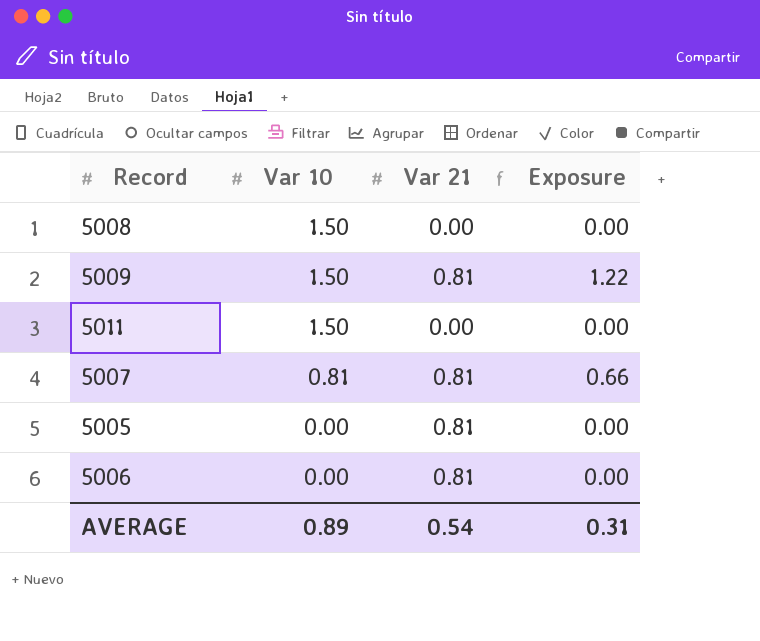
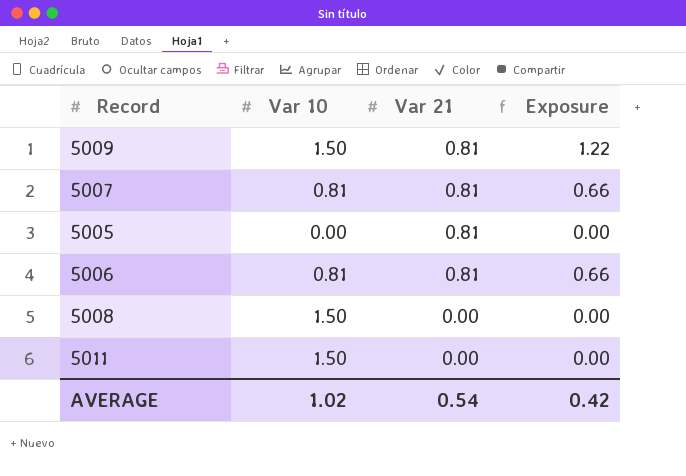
row order: Var 10 descending -> Var 21 descending
5006 | Var 10: 0.00 -> 0.81
5006 | Exposure: 0.00 -> 0.66
AVERAGE | Var 10: 0.89 -> 1.02
AVERAGE | Exposure: 0.31 -> 0.42

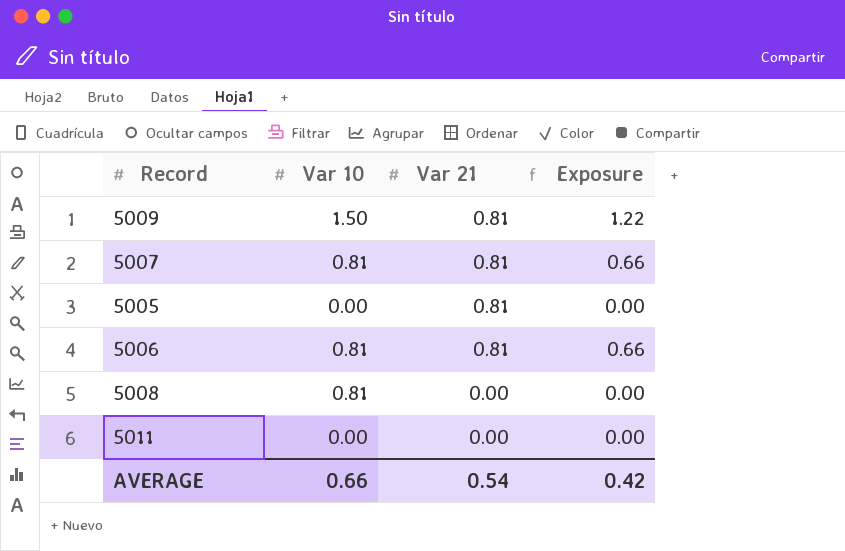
5008 | Var 10: 1.50 -> 0.81
5011 | Var 10: 1.50 -> 0.00
AVERAGE | Var 10: 1.02 -> 0.66

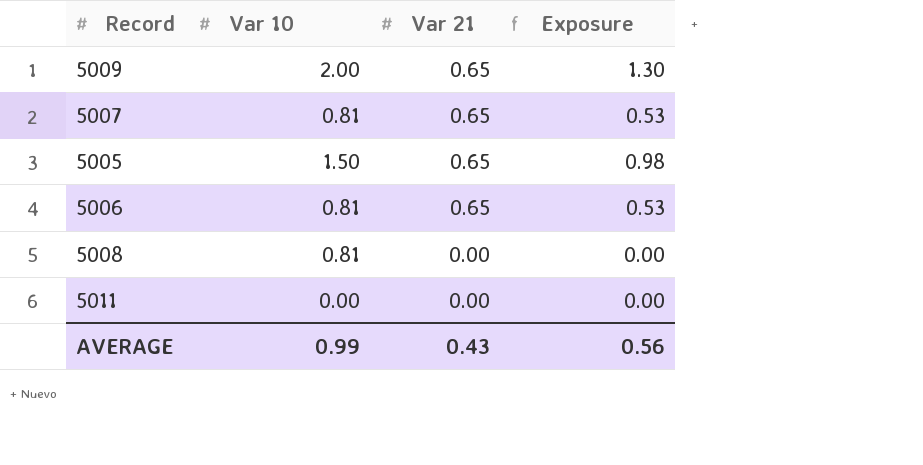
5009 | Var 10: 1.50 -> 2.00
5009 | Var 21: 0.81 -> 0.65
5009 | Exposure: 1.22 -> 1.30
5007 | Var 21: 0.81 -> 0.65
5007 | Exposure: 0.66 -> 0.53
5005 | Var 10: 0.00 -> 1.50
5005 | Var 21: 0.81 -> 0.65
5005 | Exposure: 0.00 -> 0.98
5006 | Var 21: 0.81 -> 0.65
5006 | Exposure: 0.66 -> 0.53
AVERAGE | Var 10: 0.66 -> 0.99
AVERAGE | Var 21: 0.54 -> 0.43
AVERAGE | Exposure: 0.42 -> 0.56

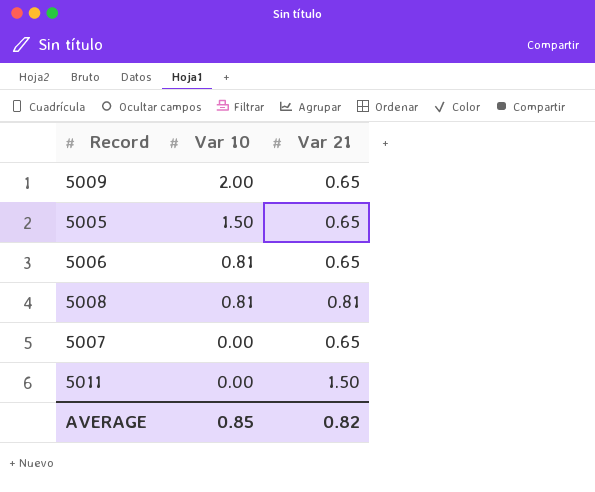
row order: Var 21 descending -> Var 10 descending
column Exposure | formula: [Var 10] * [Var 21] -> none
5008 | Var 21: 0.00 -> 0.81
5007 | Var 10: 0.81 -> 0.00
5011 | Var 21: 0.00 -> 1.50
AVERAGE | Var 10: 0.99 -> 0.85
AVERAGE | Var 21: 0.43 -> 0.82

